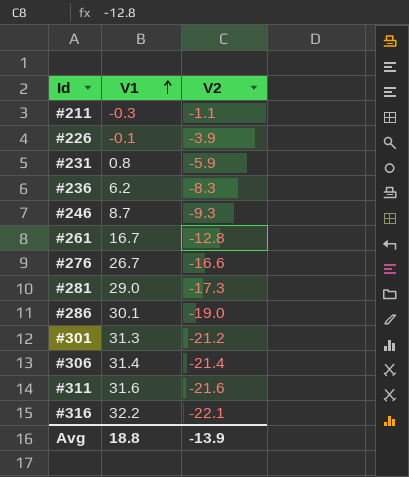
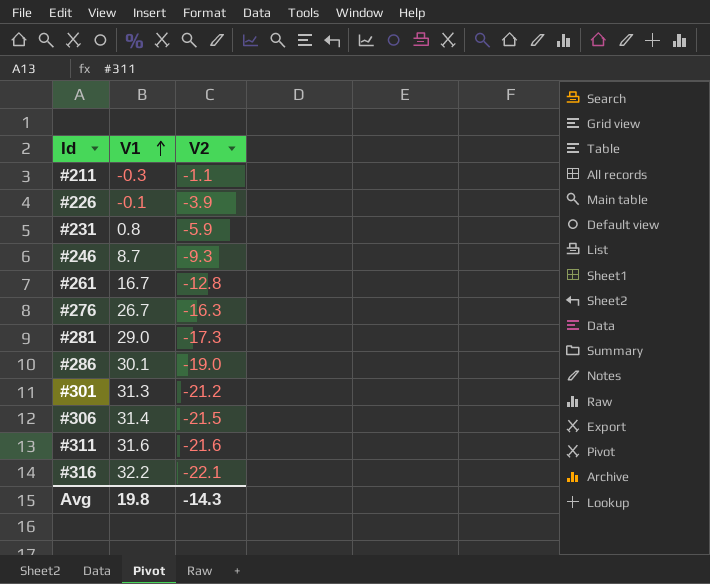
row #236: 6.2 | -8.3 -> none
#276 | V2: -16.6 -> -16.3
#306 | V2: -21.4 -> -21.5
Avg | V1: 18.8 -> 19.8
Avg | V2: -13.9 -> -14.3

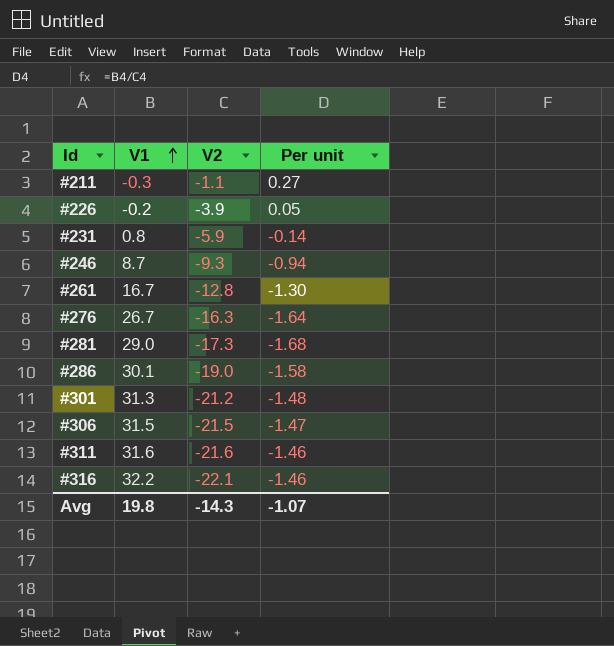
column Per unit | formula: none -> [V1] / [V2]
#226 | V1: -0.1 -> -0.2
#306 | V1: 31.4 -> 31.5

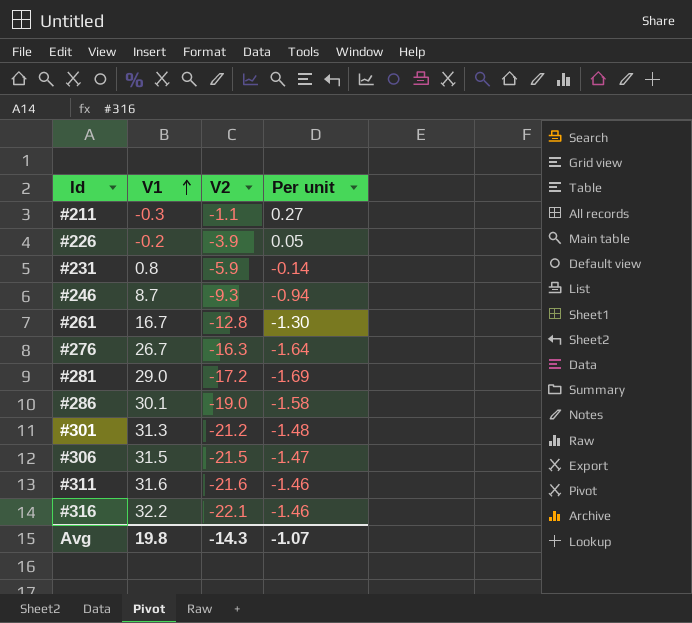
#281 | V2: -17.3 -> -17.2
#281 | Per unit: -1.68 -> -1.69

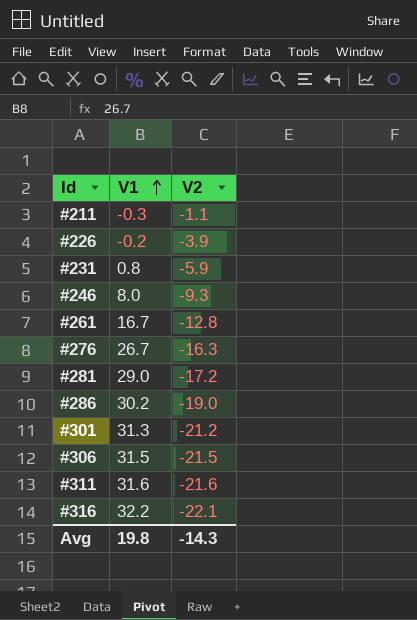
column Per unit | formula: [V1] / [V2] -> none
#246 | V1: 8.7 -> 8.0
#286 | V1: 30.1 -> 30.2

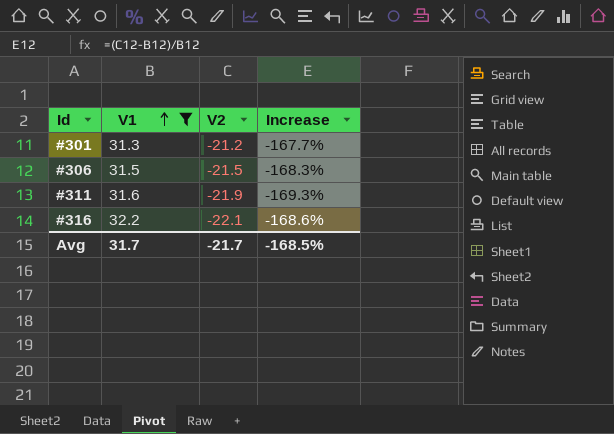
filter: none -> V1 >= 31.3
column Increase | formula: none -> ([V2] - [V1]) / [V1]
#311 | V2: -21.6 -> -21.9
Avg | V1: 19.8 -> 31.7
Avg | V2: -14.3 -> -21.7

